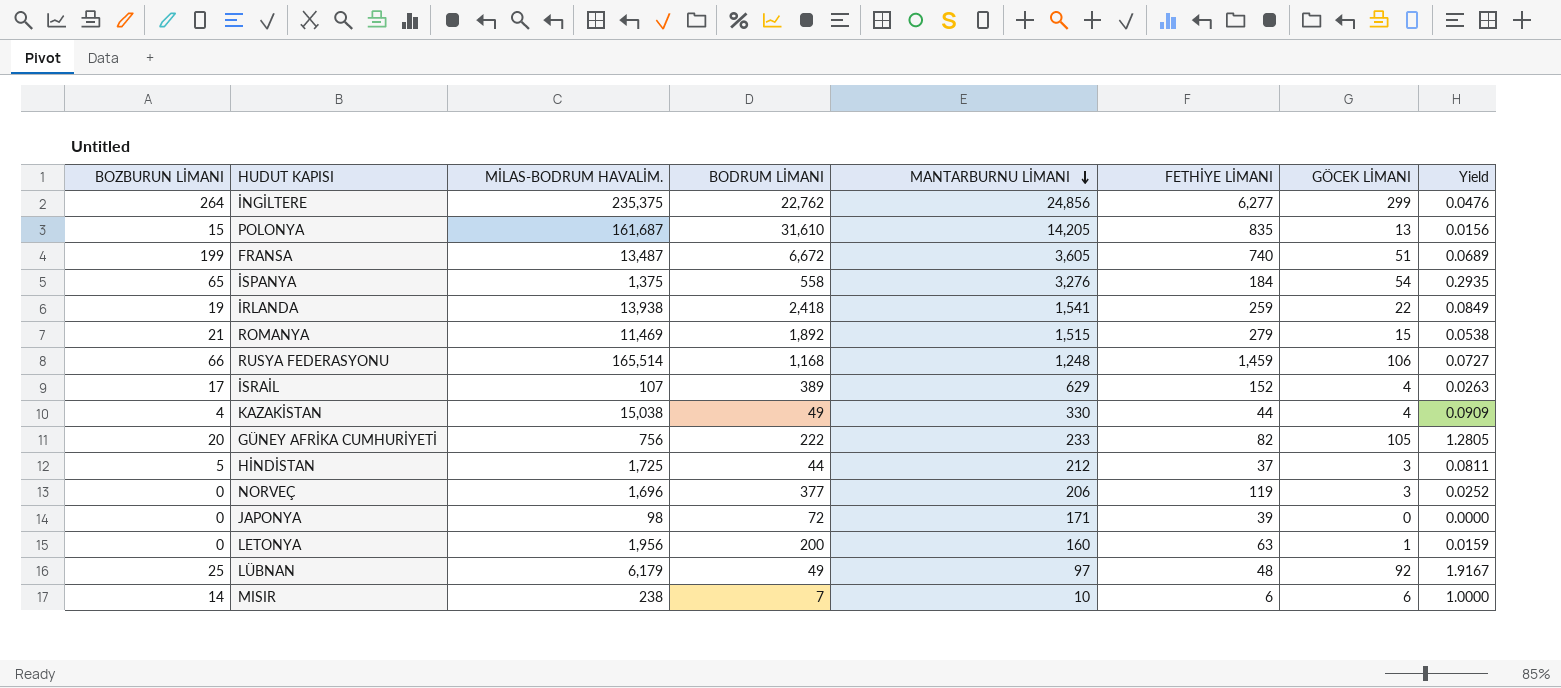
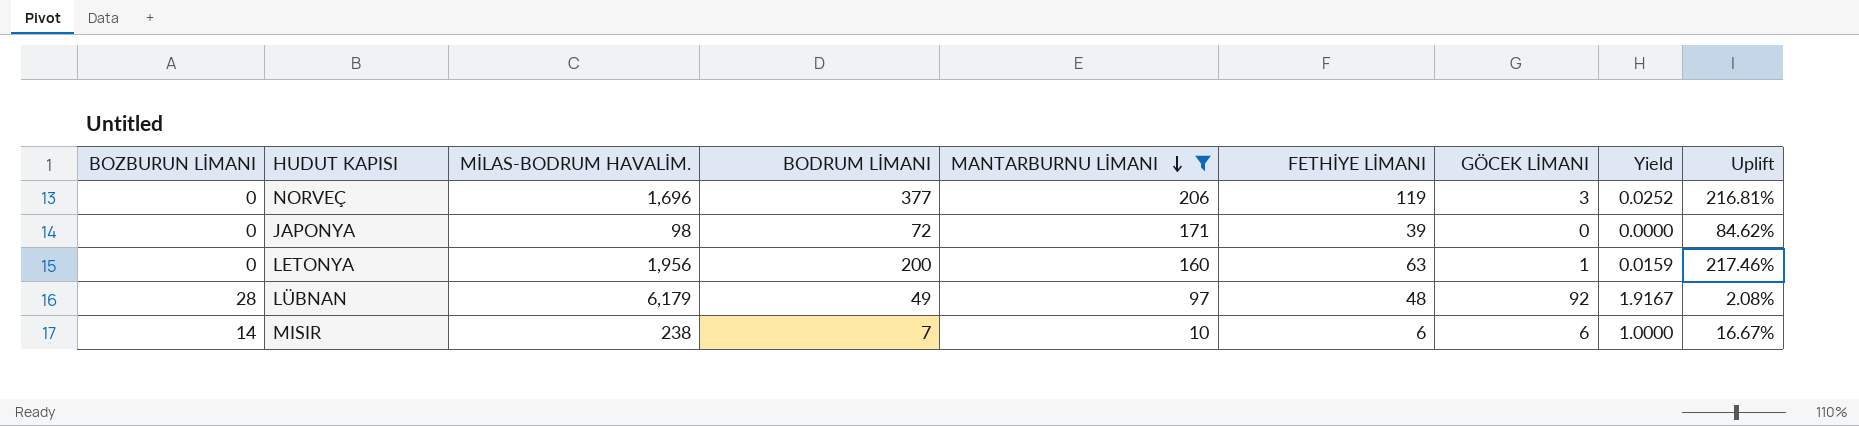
filter: none -> MANTARBURNU LİMANI <= 206
column Uplift | formula: none -> ([BODRUM LİMANI] - [FETHİYE LİMANI]) / [FETHİYE LİMANI]
LÜBNAN | BOZBURUN LİMANI: 25 -> 28

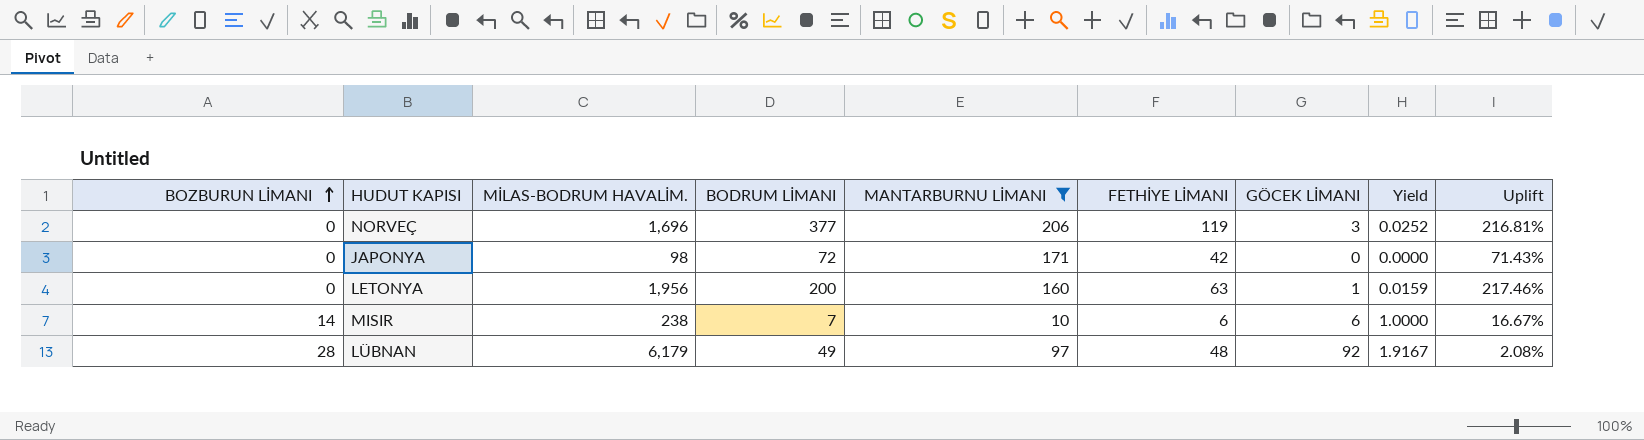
row order: MANTARBURNU LİMANI descending -> BOZBURUN LİMANI ascending
JAPONYA | FETHİYE LİMANI: 39 -> 42
JAPONYA | Uplift: 84.62% -> 71.43%

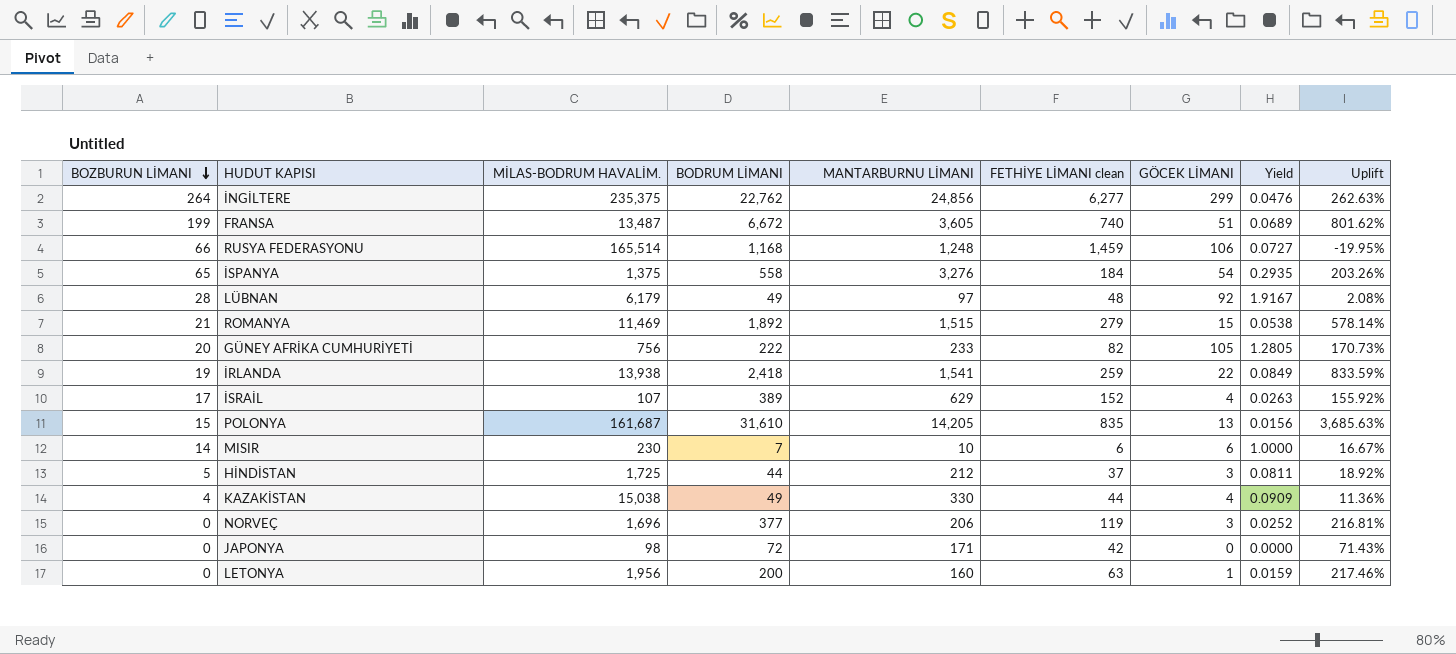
filter: MANTARBURNU LİMANI <= 206 -> none
row order: BOZBURUN LİMANI ascending -> BOZBURUN LİMANI descending
column name: FETHİYE LİMANI -> FETHİYE LİMANI clean
MISIR | MİLAS-BODRUM HAVALİM.: 238 -> 230

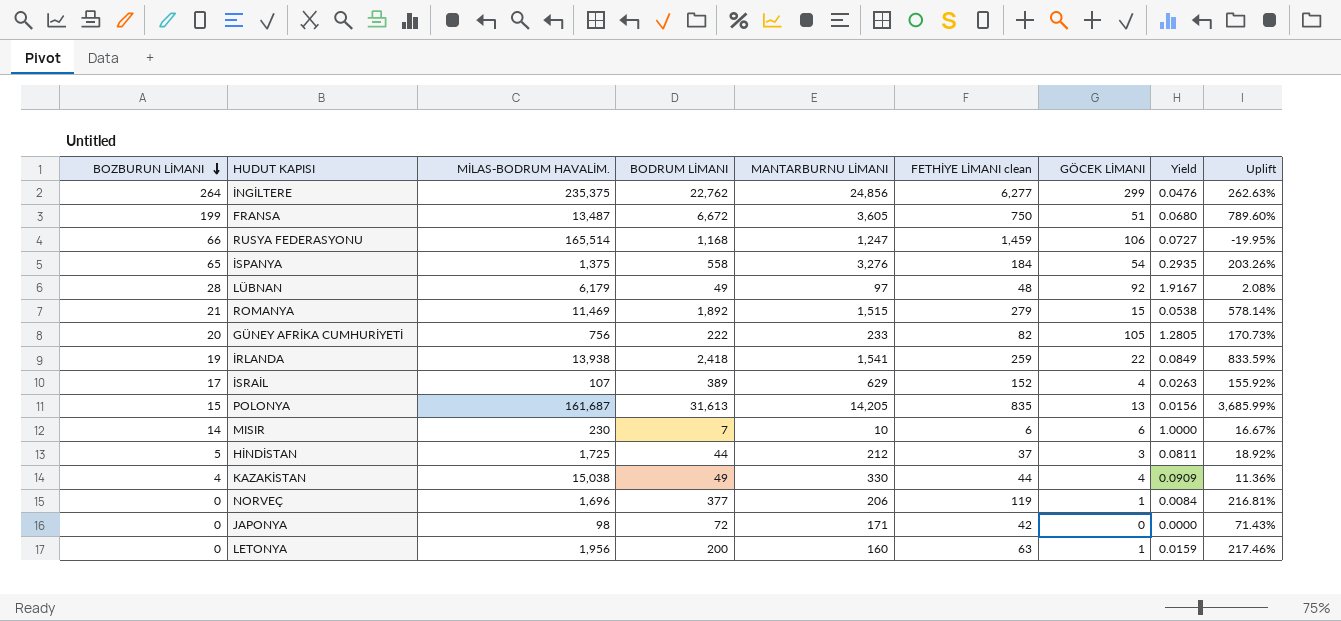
FRANSA | FETHİYE LİMANI clean: 740 -> 750
FRANSA | Yield: 0.0689 -> 0.0680
FRANSA | Uplift: 801.62% -> 789.60%
RUSYA FEDERASYONU | MANTARBURNU LİMANI: 1,248 -> 1,247
POLONYA | BODRUM LİMANI: 31,610 -> 31,613
POLONYA | Uplift: 3,685.63% -> 3,685.99%
NORVEÇ | GÖCEK LİMANI: 3 -> 1
NORVEÇ | Yield: 0.0252 -> 0.0084

